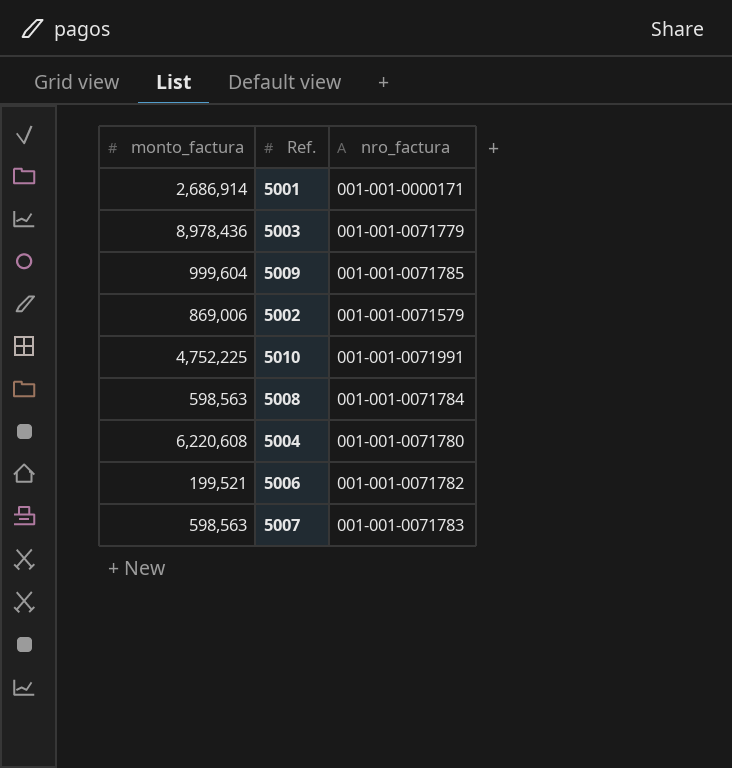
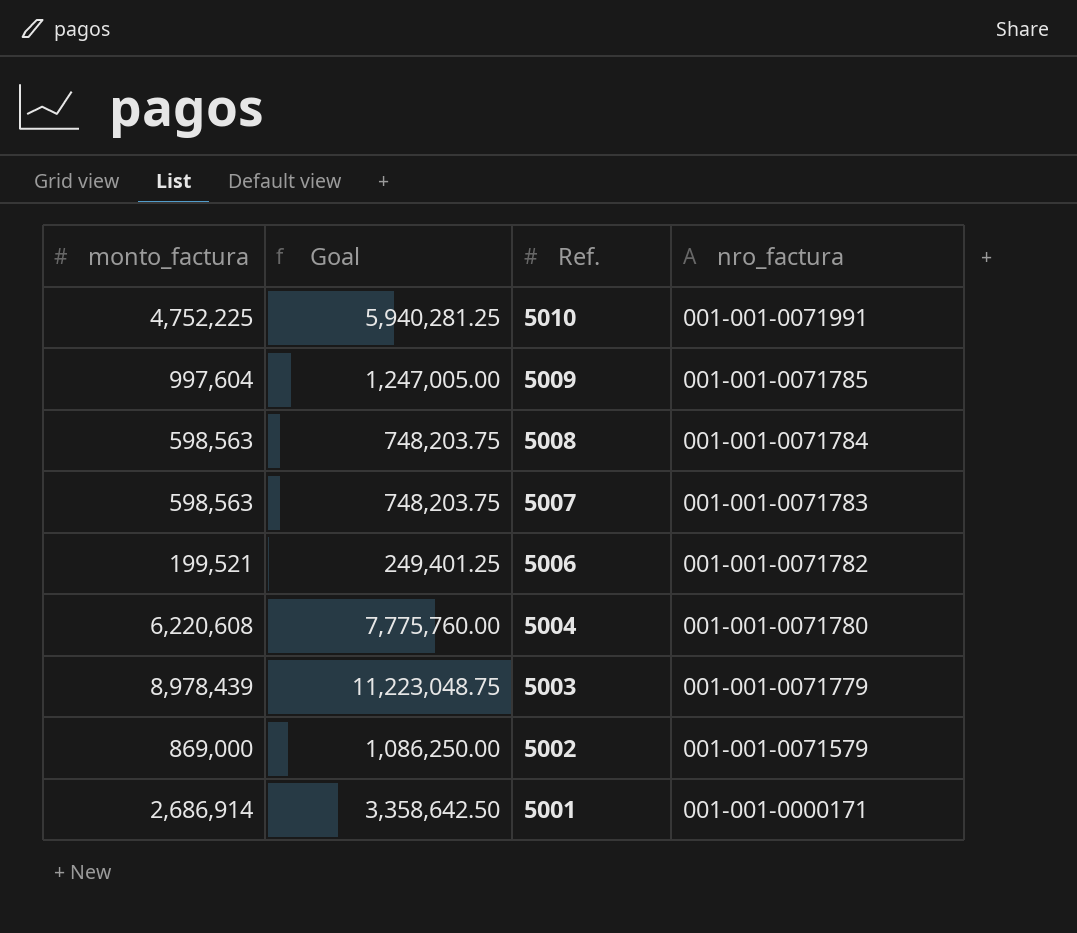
row order: none -> Ref. descending
column Goal | formula: none -> [monto_factura] * 1.25
5009 | monto_factura: 999,604 -> 997,604
5003 | monto_factura: 8,978,436 -> 8,978,439
5002 | monto_factura: 869,006 -> 869,000

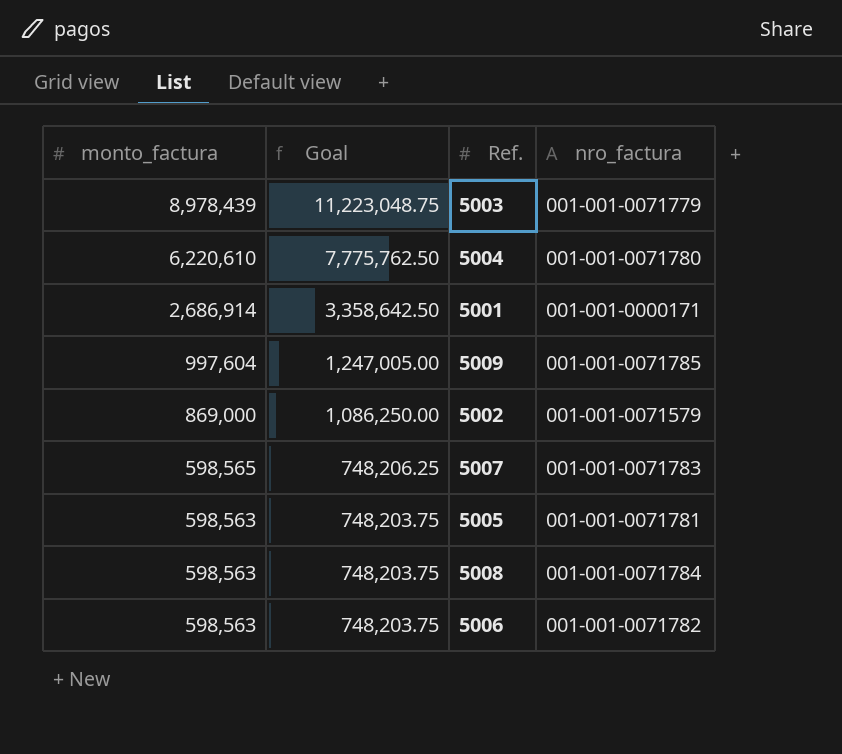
row order: Ref. descending -> monto_factura descending
row 5010: 4,752,225 | 5,940,281.25 | 001-001-0071991 -> none
5004 | monto_factura: 6,220,608 -> 6,220,610
5004 | Goal: 7,775,760.00 -> 7,775,762.50
5007 | monto_factura: 598,563 -> 598,565
5007 | Goal: 748,203.75 -> 748,206.25
row 5005: none -> 598,563 | 748,203.75 | 001-001-0071781
5006 | monto_factura: 199,521 -> 598,563
5006 | Goal: 249,401.25 -> 748,203.75

